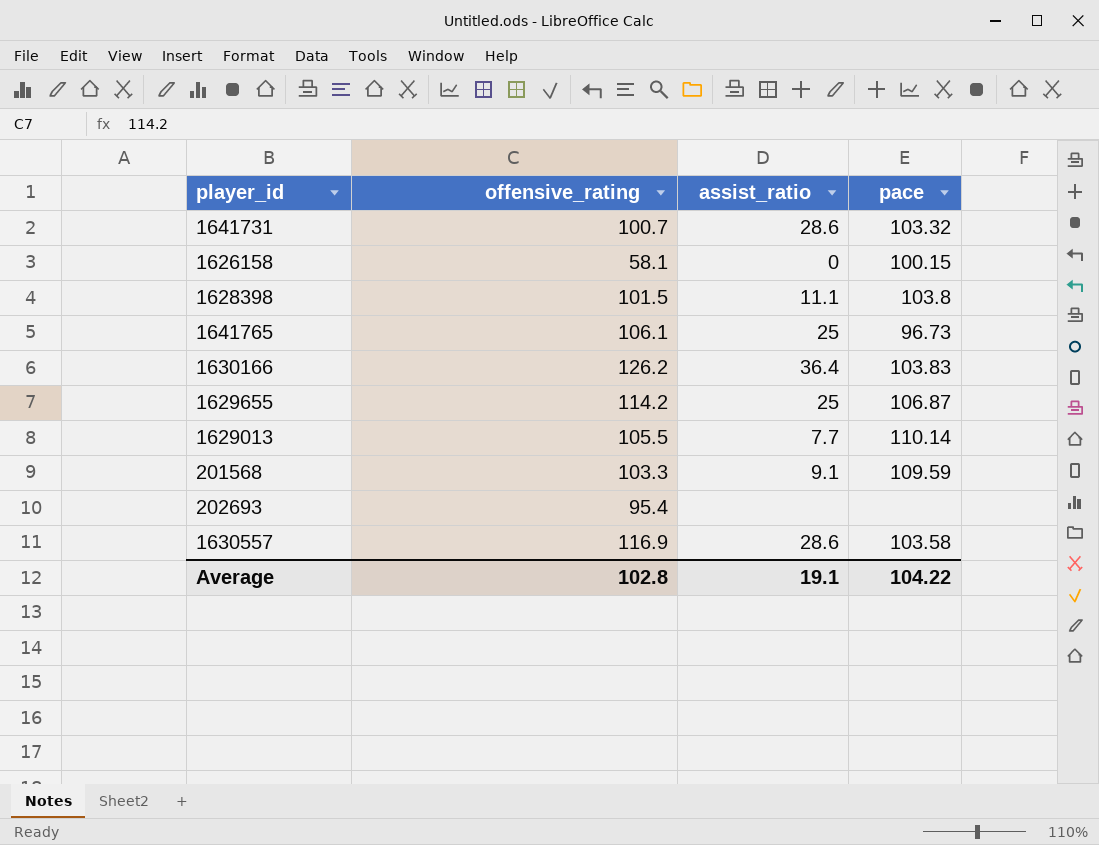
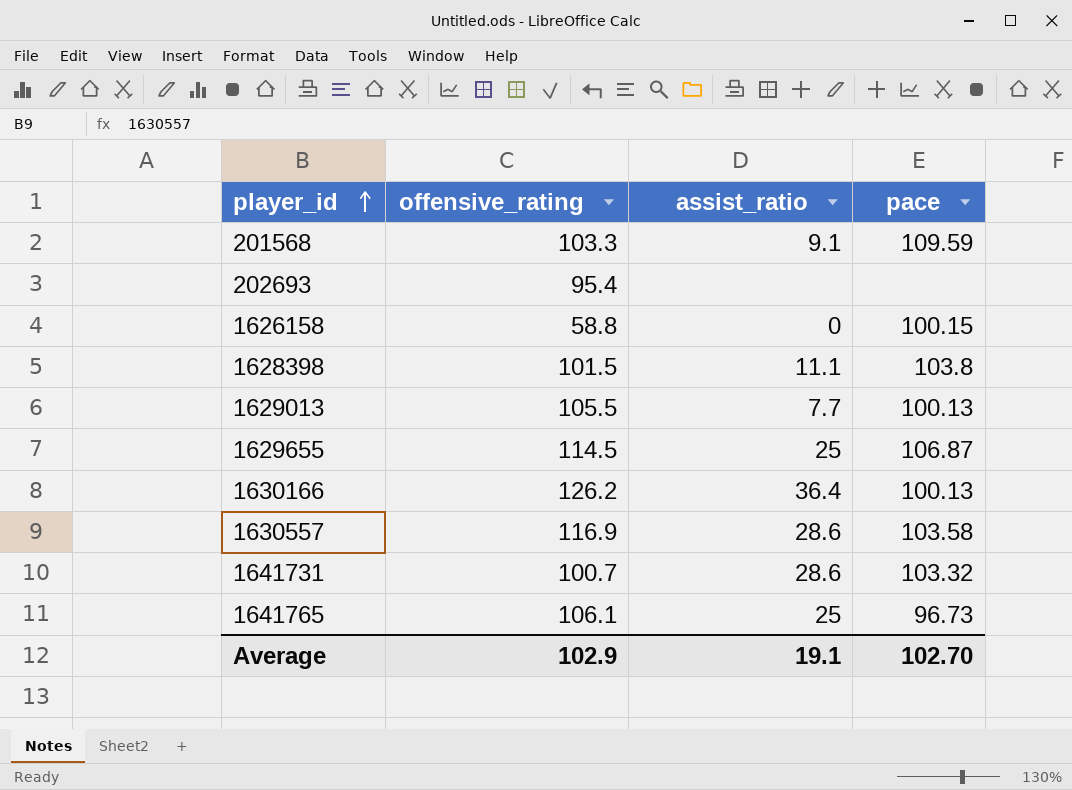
row order: none -> player_id ascending
1626158 | offensive_rating: 58.1 -> 58.8
1629013 | pace: 110.14 -> 100.13
1629655 | offensive_rating: 114.2 -> 114.5
1630166 | pace: 103.83 -> 100.13
Average | offensive_rating: 102.8 -> 102.9
Average | pace: 104.22 -> 102.70

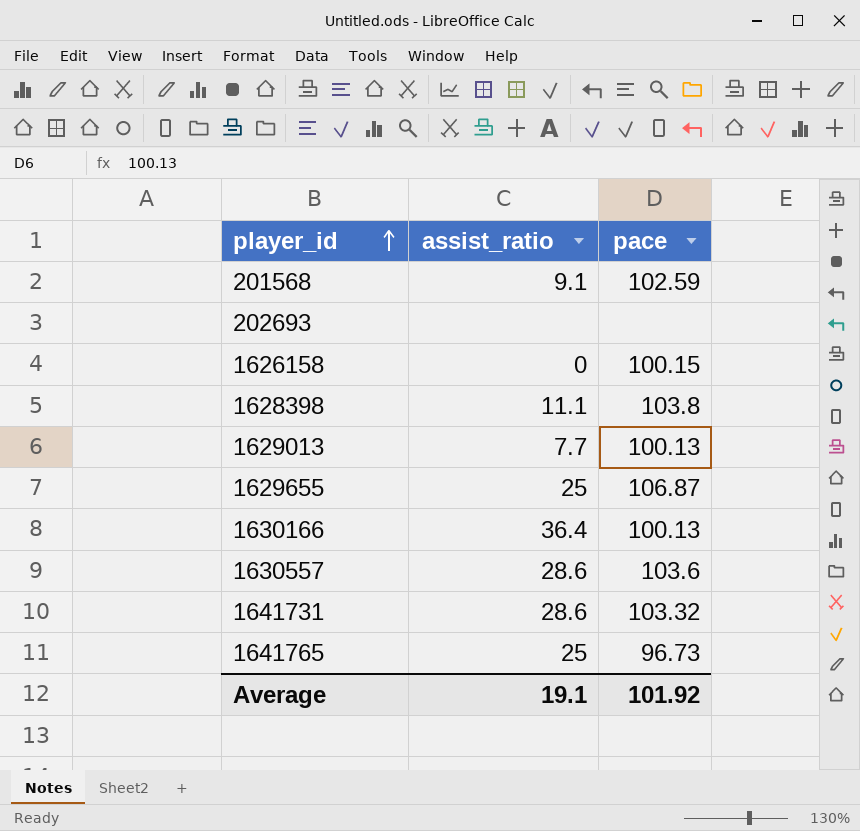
column offensive_rating | position: 2 -> none
201568 | pace: 109.59 -> 102.59
1630557 | pace: 103.58 -> 103.6
Average | pace: 102.70 -> 101.92

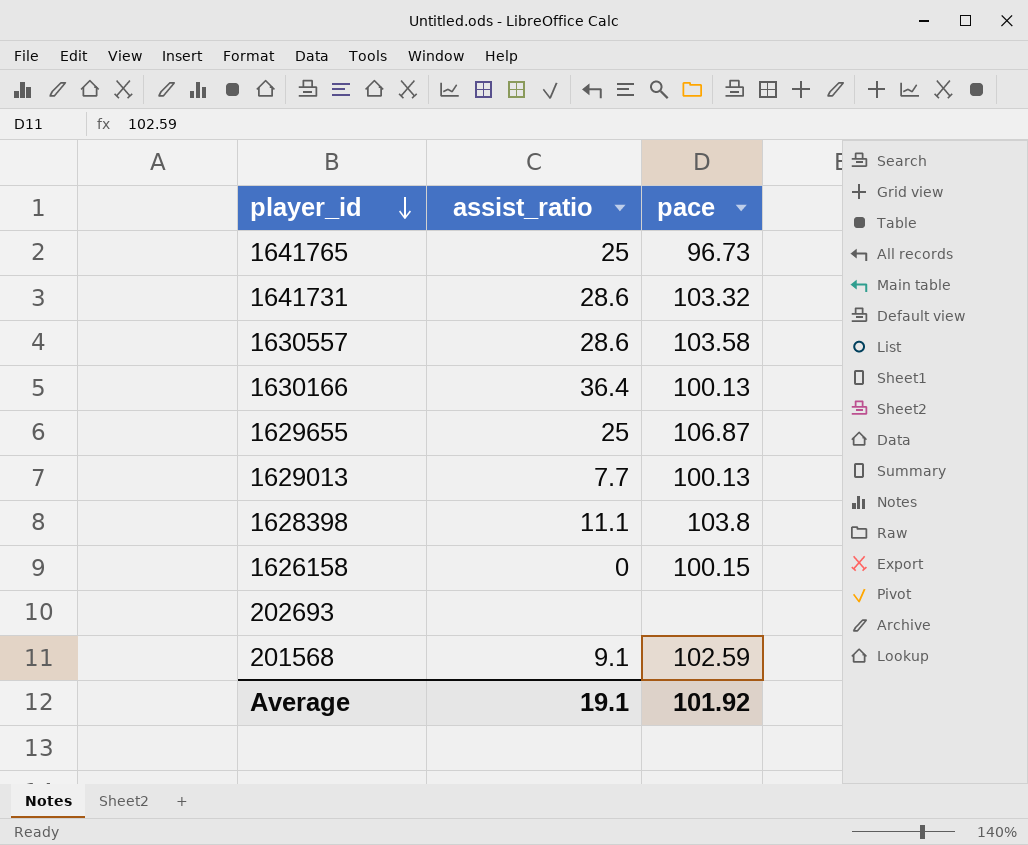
row order: player_id ascending -> player_id descending
1630557 | pace: 103.6 -> 103.58

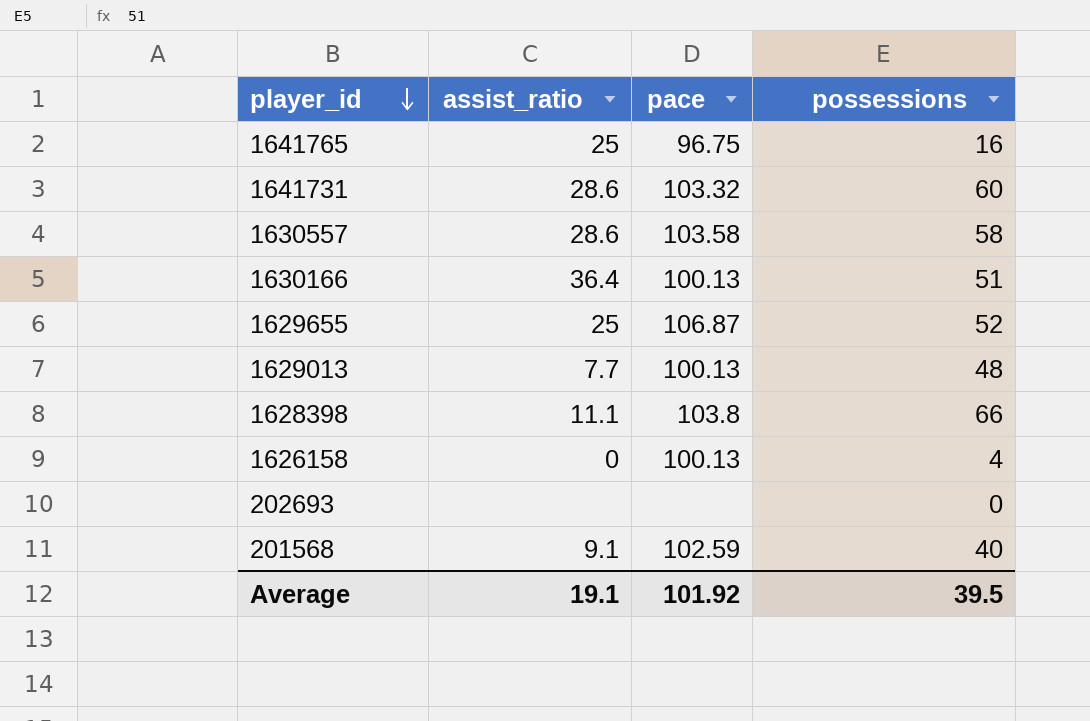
column possessions | position: none -> 4
1641765 | pace: 96.73 -> 96.75
1626158 | pace: 100.15 -> 100.13

